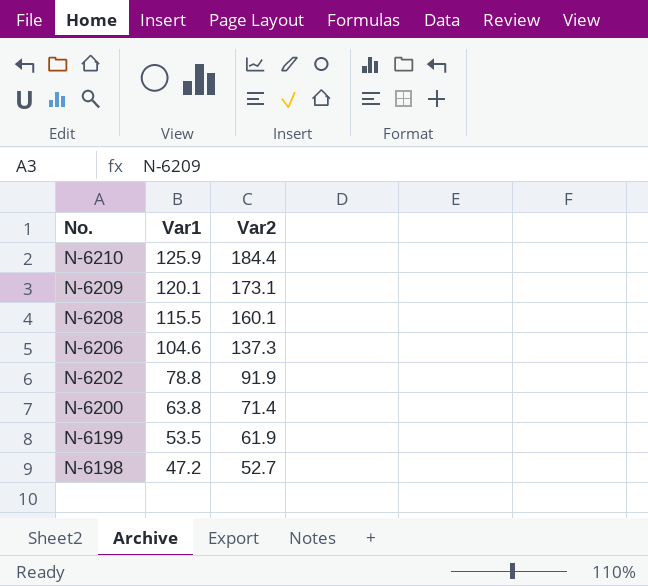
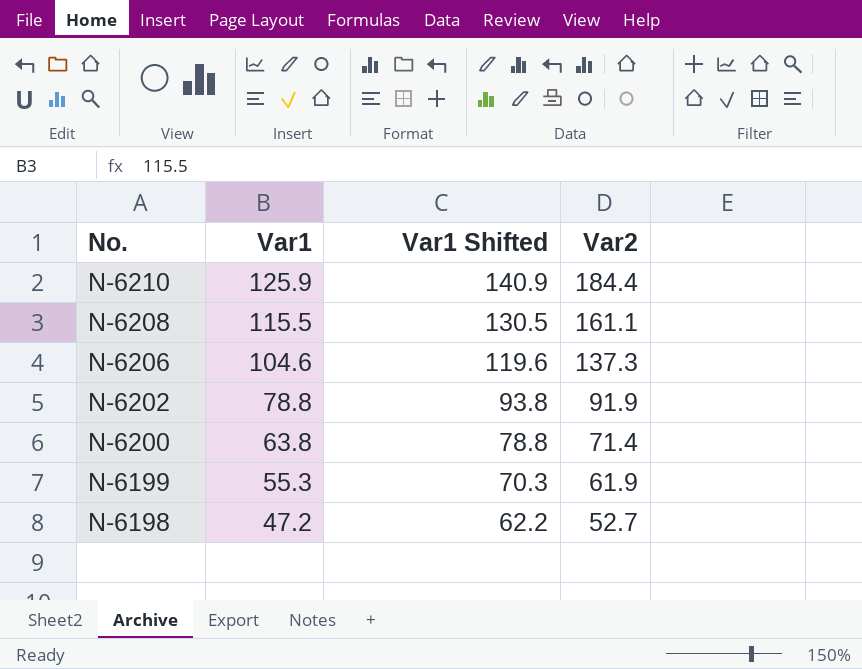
column Var1 Shifted | formula: none -> [Var1] + 15
row N-6209: 120.1 | 173.1 -> none
N-6208 | Var2: 160.1 -> 161.1
N-6199 | Var1: 53.5 -> 55.3

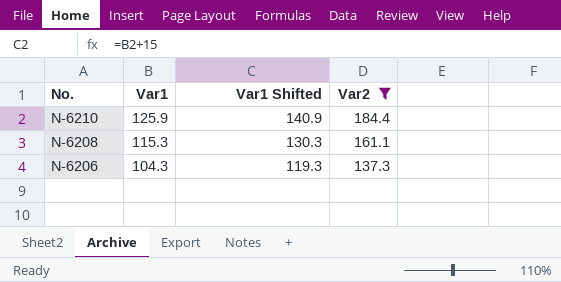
filter: none -> Var2 >= 137.3
N-6208 | Var1: 115.5 -> 115.3
N-6208 | Var1 Shifted: 130.5 -> 130.3
N-6206 | Var1: 104.6 -> 104.3
N-6206 | Var1 Shifted: 119.6 -> 119.3

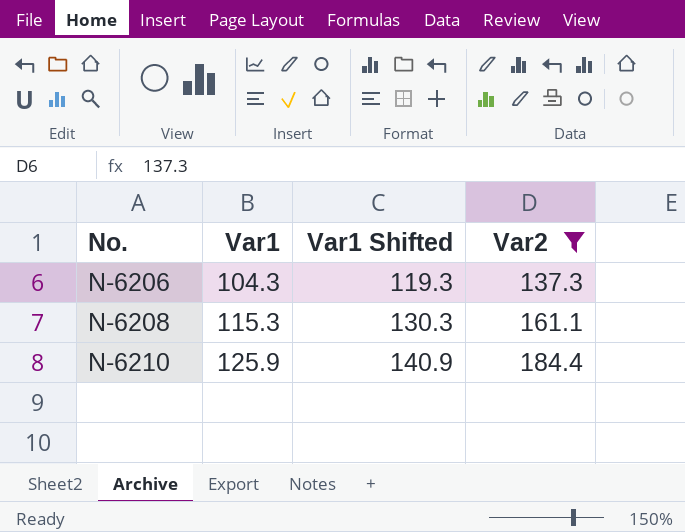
row order: No. descending -> No. ascending

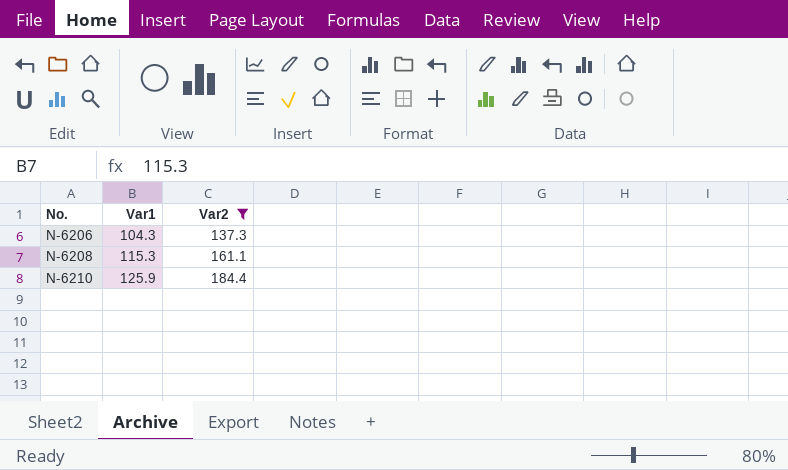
column Var1 Shifted | formula: [Var1] + 15 -> none

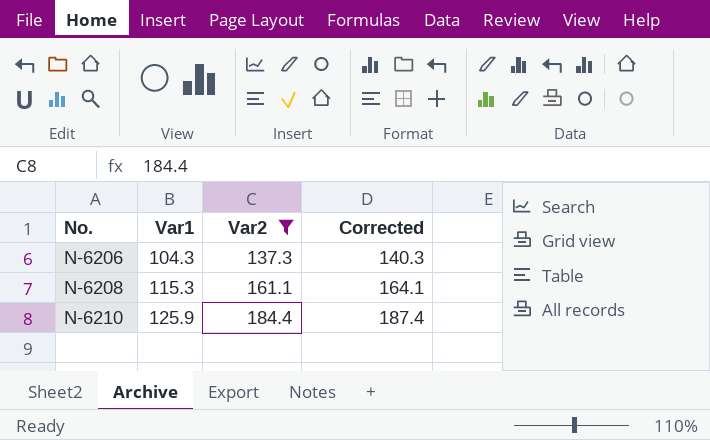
column Corrected | formula: none -> [Var2] + 3

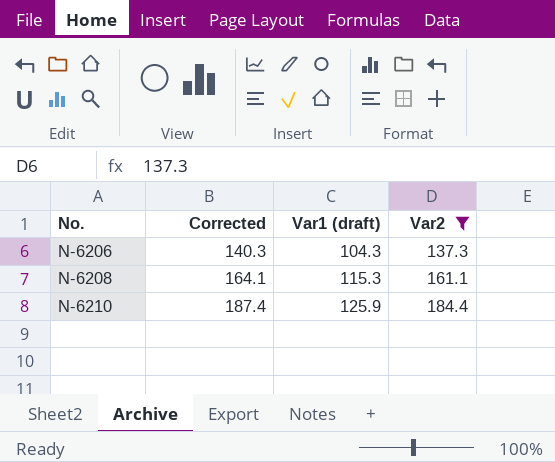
column Corrected | position: 4 -> 2
column name: Var1 -> Var1 (draft)

